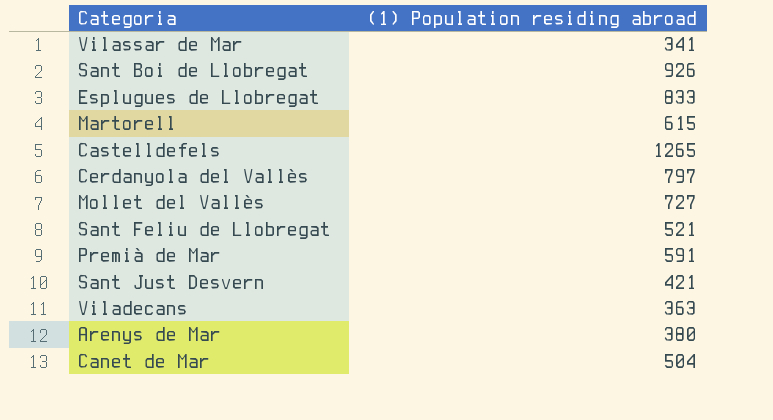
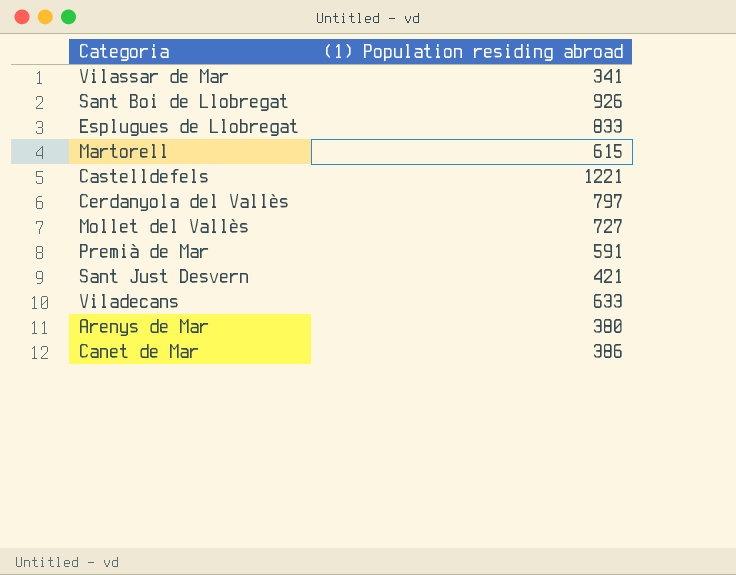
row Sant Feliu de Llobregat: 521 -> none
Castelldefels | (1) Population residing abroad: 1265 -> 1221
Viladecans | (1) Population residing abroad: 363 -> 633
Canet de Mar | (1) Population residing abroad: 504 -> 386

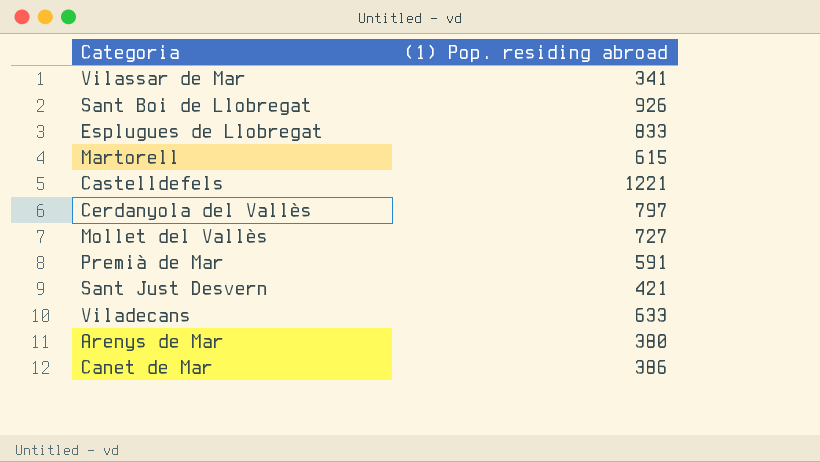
column name: (1) Population residing abroad -> (1) Pop. residing abroad

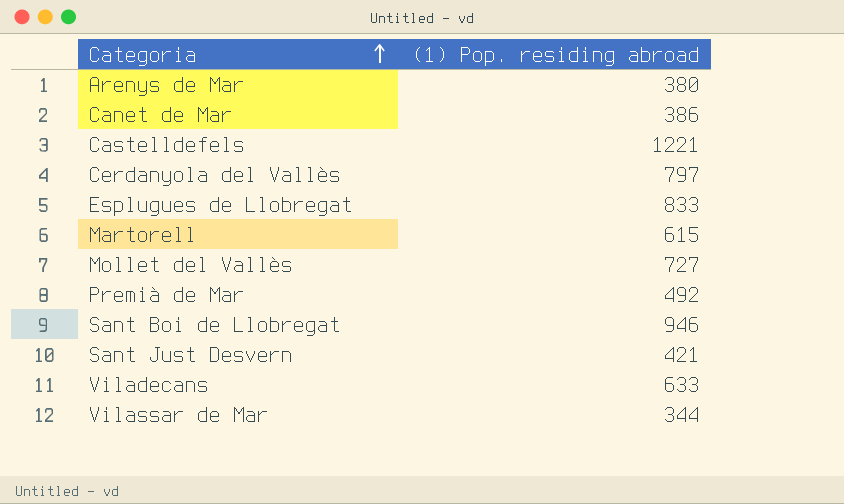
row order: none -> Categoria ascending
Premià de Mar | (1) Pop. residing abroad: 591 -> 492
Sant Boi de Llobregat | (1) Pop. residing abroad: 926 -> 946
Vilassar de Mar | (1) Pop. residing abroad: 341 -> 344

